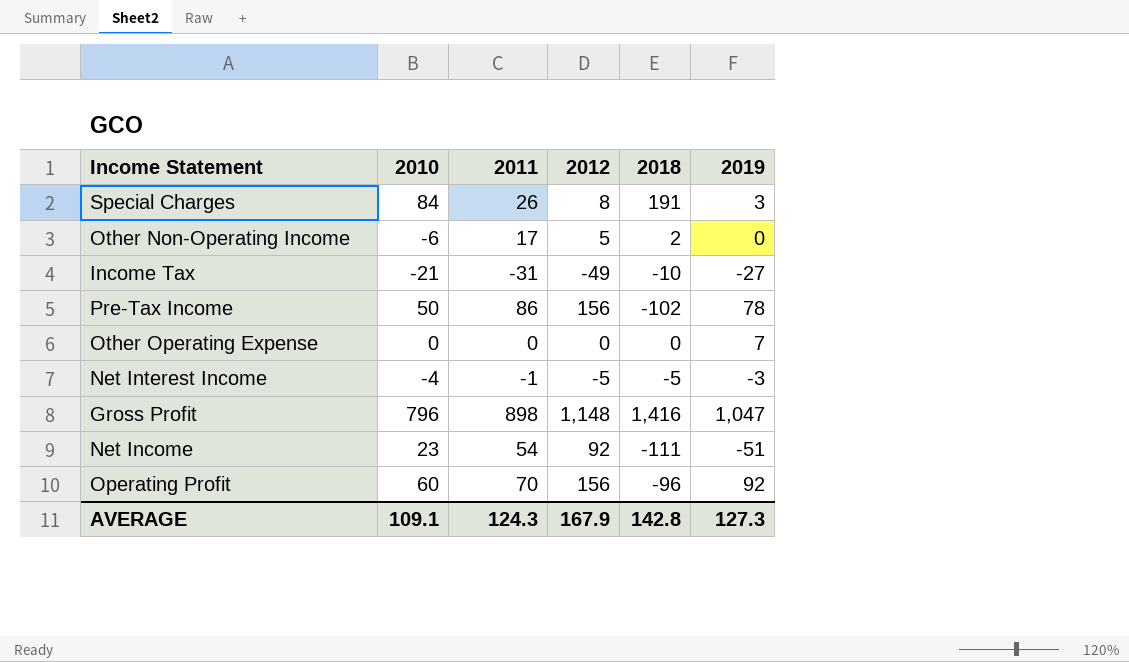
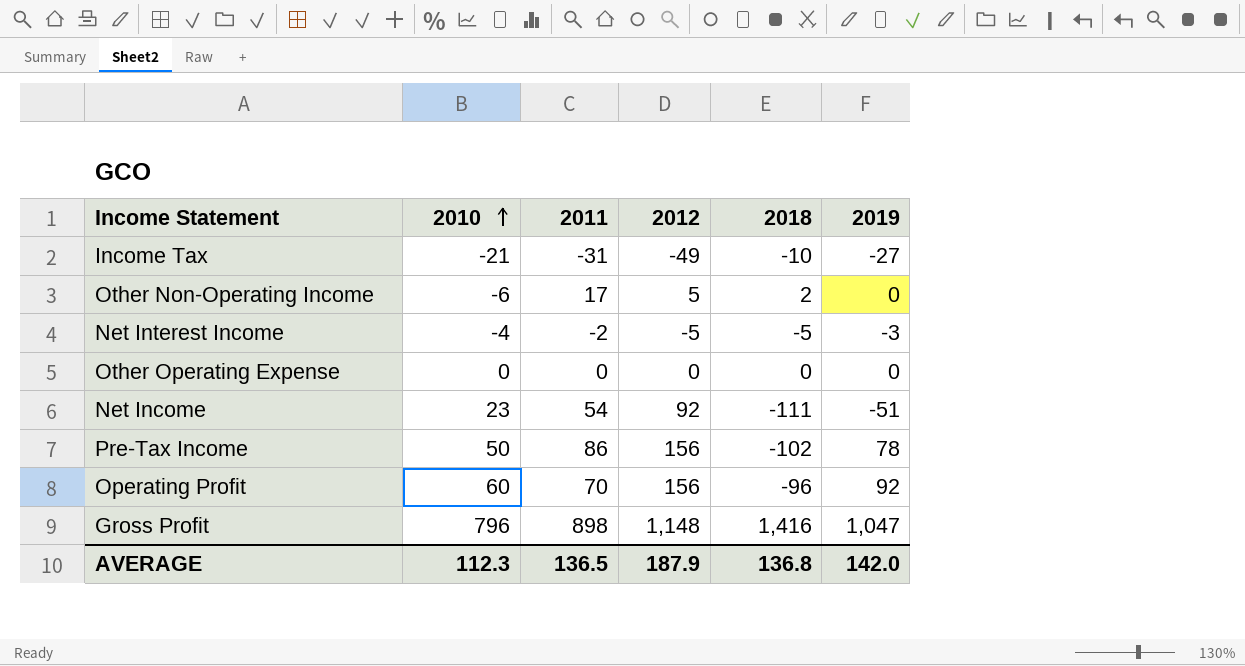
row order: none -> 2010 ascending
row Special Charges: 84 | 26 | 8 | 191 | 3 -> none
Net Interest Income | 2011: -1 -> -2
Other Operating Expense | 2019: 7 -> 0
AVERAGE | 2010: 109.1 -> 112.3
AVERAGE | 2011: 124.3 -> 136.5
AVERAGE | 2012: 167.9 -> 187.9
AVERAGE | 2018: 142.8 -> 136.8
AVERAGE | 2019: 127.3 -> 142.0

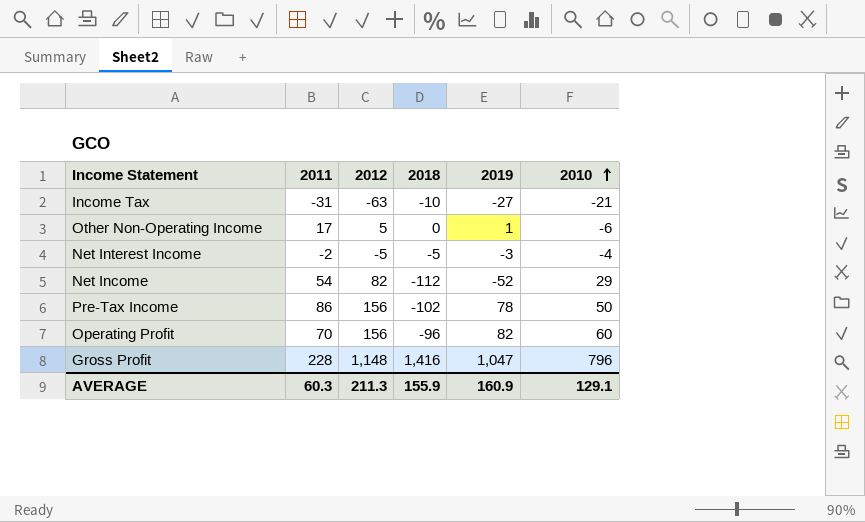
column 2010 | position: 2 -> 6
row Other Operating Expense: 0 | 0 | 0 | 0 | 0 -> none
Income Tax | 2012: -49 -> -63
Other Non-Operating Income | 2018: 2 -> 0
Other Non-Operating Income | 2019: 0 -> 1
Net Income | 2012: 92 -> 82
Net Income | 2018: -111 -> -112
Net Income | 2019: -51 -> -52
Net Income | 2010: 23 -> 29
Operating Profit | 2019: 92 -> 82
Gross Profit | 2011: 898 -> 228
AVERAGE | 2011: 136.5 -> 60.3
AVERAGE | 2012: 187.9 -> 211.3
AVERAGE | 2018: 136.8 -> 155.9
AVERAGE | 2019: 142.0 -> 160.9
AVERAGE | 2010: 112.3 -> 129.1

